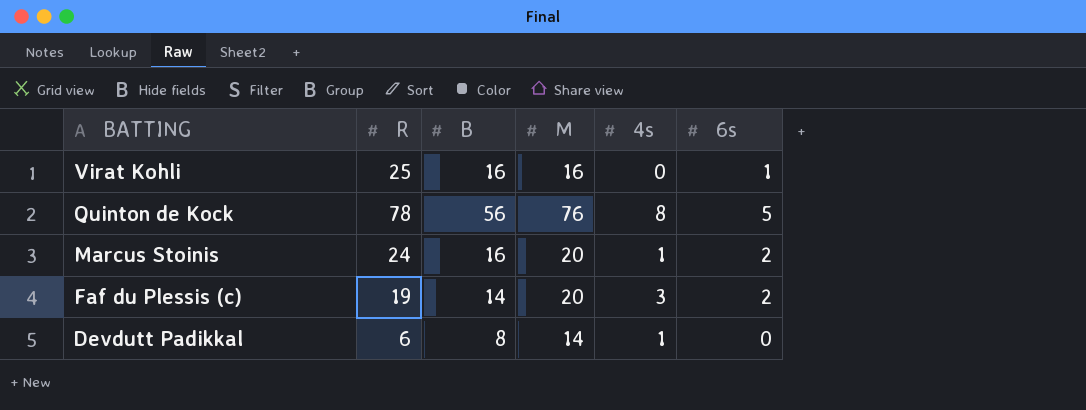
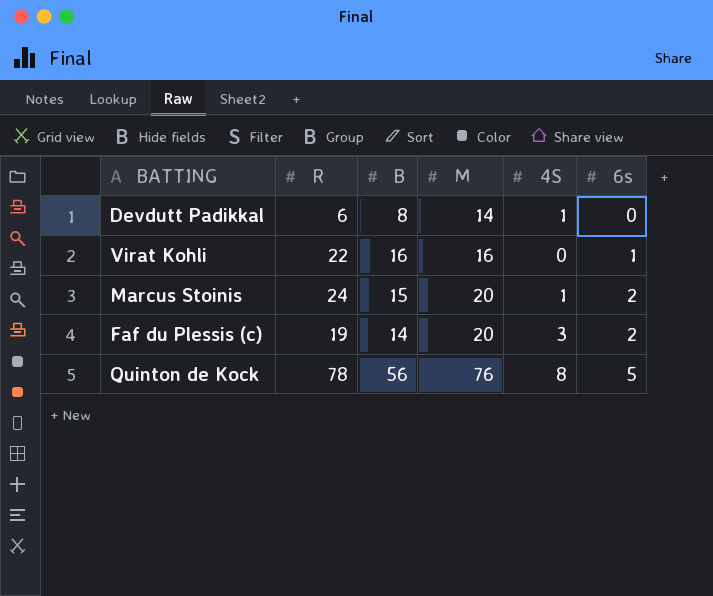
row order: BATTING descending -> M ascending
column name: 4s -> 4S
Virat Kohli | R: 25 -> 22
Marcus Stoinis | B: 16 -> 15

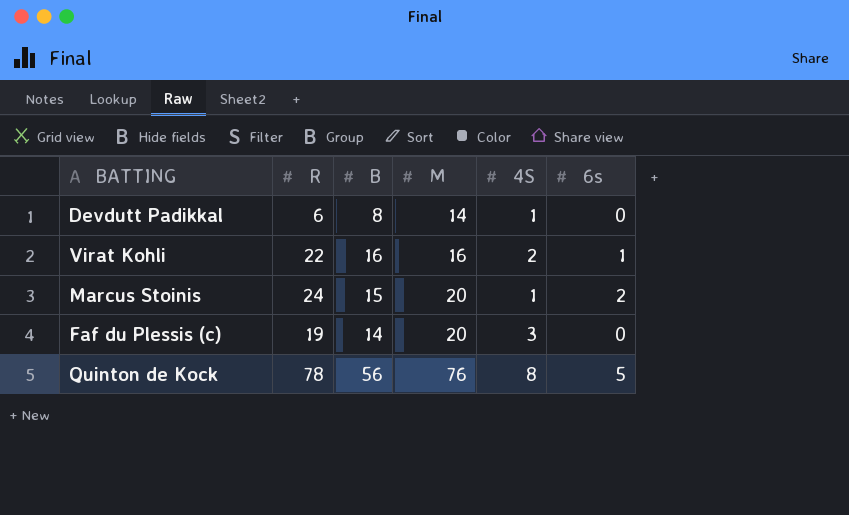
Virat Kohli | 4S: 0 -> 2
Faf du Plessis (c) | 6s: 2 -> 0

